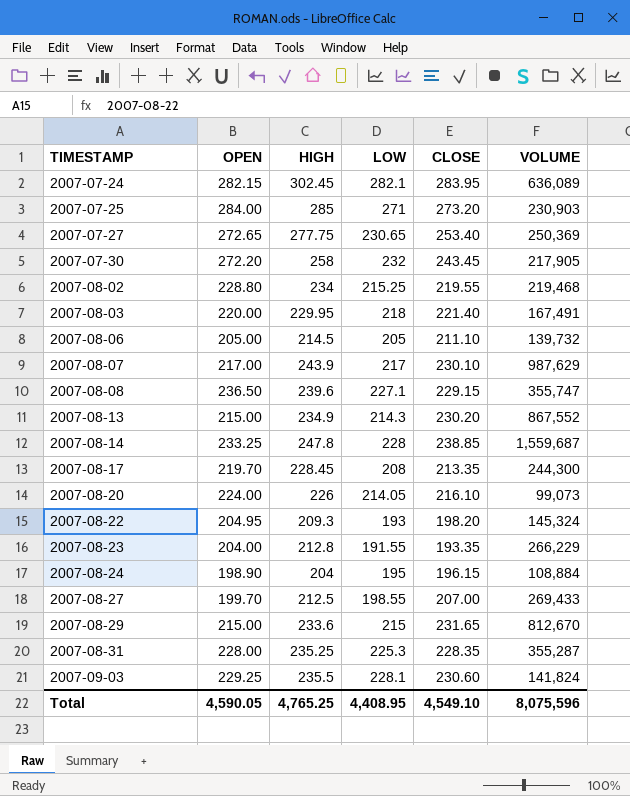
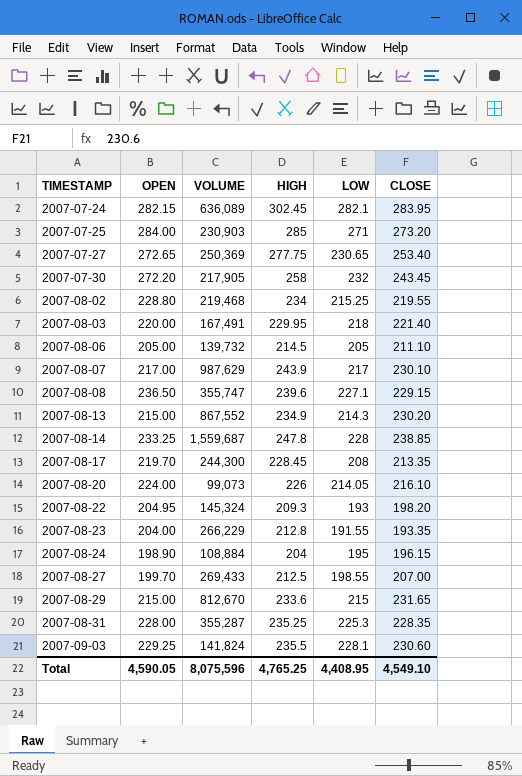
column VOLUME | position: 6 -> 3

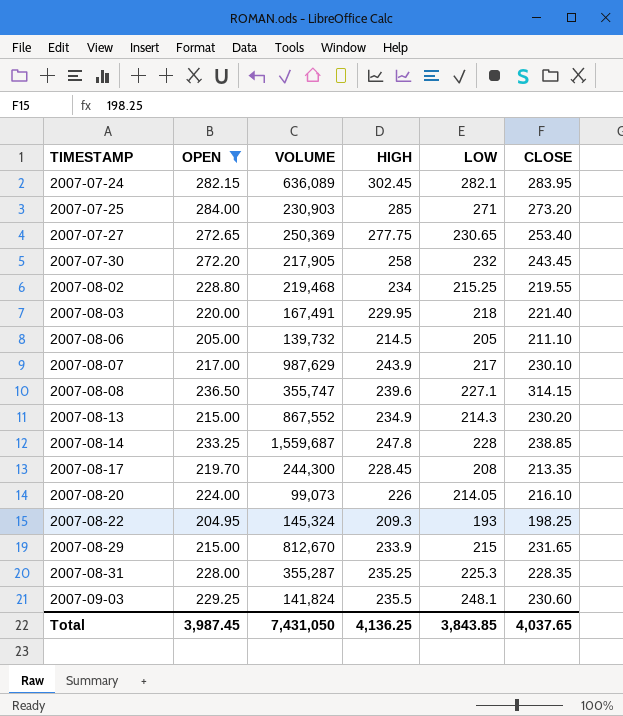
filter: none -> OPEN >= 204.95
2007-08-08 | CLOSE: 229.15 -> 314.15
2007-08-22 | CLOSE: 198.20 -> 198.25
2007-08-29 | HIGH: 233.6 -> 233.9
2007-09-03 | LOW: 228.1 -> 248.1
Total | OPEN: 4,590.05 -> 3,987.45
Total | VOLUME: 8,075,596 -> 7,431,050
Total | HIGH: 4,765.25 -> 4,136.25
Total | LOW: 4,408.95 -> 3,843.85
Total | CLOSE: 4,549.10 -> 4,037.65

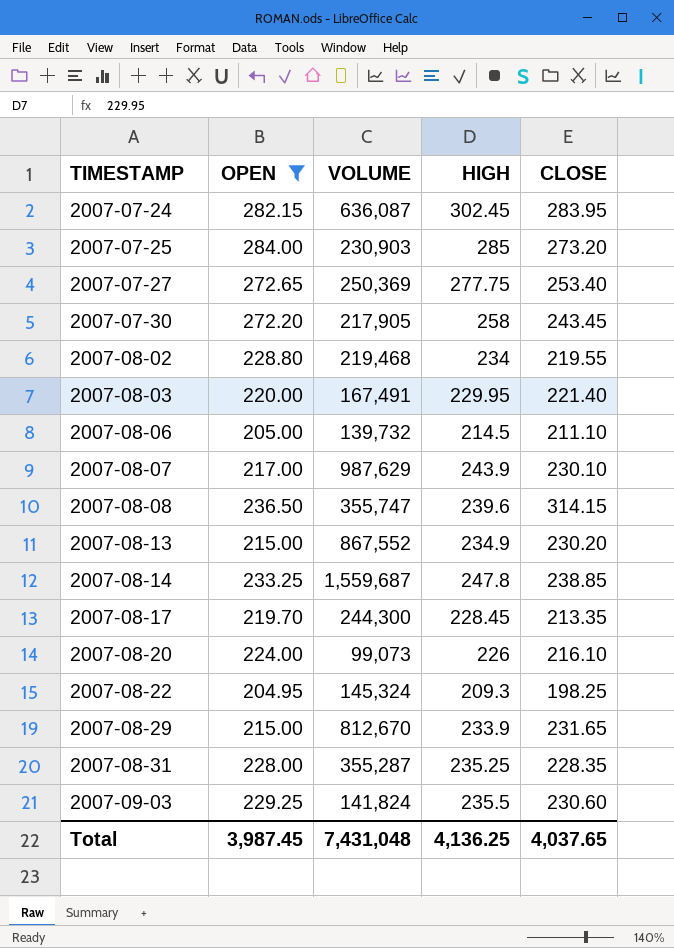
column LOW | position: 5 -> none
2007-07-24 | VOLUME: 636,089 -> 636,087
Total | VOLUME: 7,431,050 -> 7,431,048

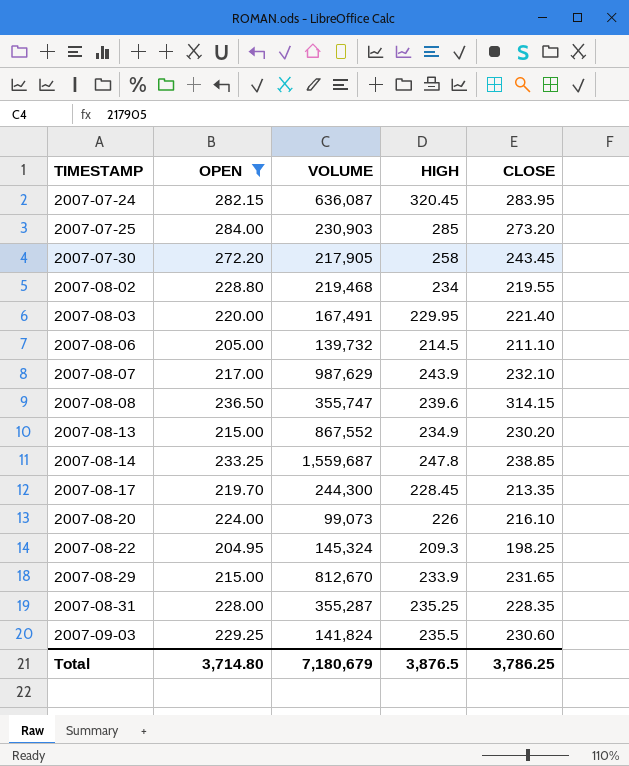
row 2007-07-27: 272.65 | 250,369 | 277.75 | 253.40 -> none
2007-07-24 | HIGH: 302.45 -> 320.45
2007-08-07 | CLOSE: 230.10 -> 232.10
Total | OPEN: 3,987.45 -> 3,714.80
Total | VOLUME: 7,431,048 -> 7,180,679
Total | HIGH: 4,136.25 -> 3,876.5
Total | CLOSE: 4,037.65 -> 3,786.25

